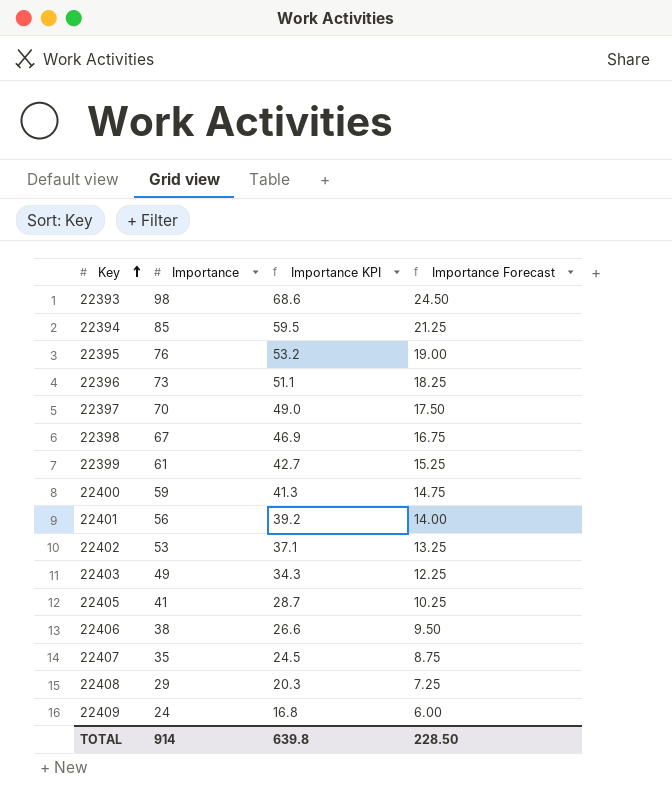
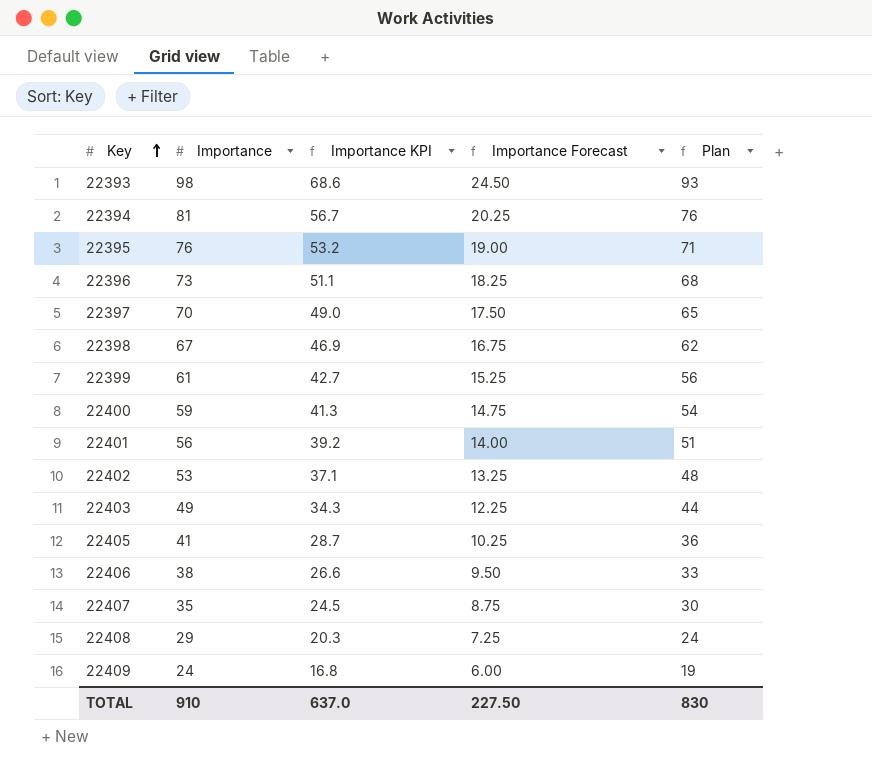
column Plan | formula: none -> [Importance] - 5
22394 | Importance: 85 -> 81
22394 | Importance KPI: 59.5 -> 56.7
22394 | Importance Forecast: 21.25 -> 20.25
TOTAL | Importance: 914 -> 910
TOTAL | Importance KPI: 639.8 -> 637.0
TOTAL | Importance Forecast: 228.50 -> 227.50

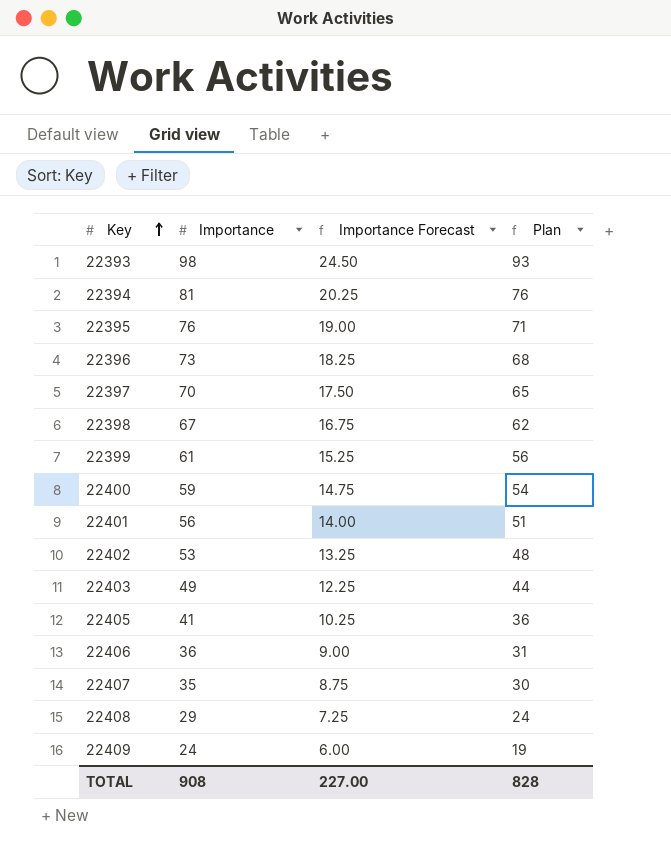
column Importance KPI | formula: [Importance] * 0.7 -> none
22406 | Importance: 38 -> 36
22406 | Importance Forecast: 9.50 -> 9.00
22406 | Plan: 33 -> 31
TOTAL | Importance: 910 -> 908
TOTAL | Importance Forecast: 227.50 -> 227.00
TOTAL | Plan: 830 -> 828

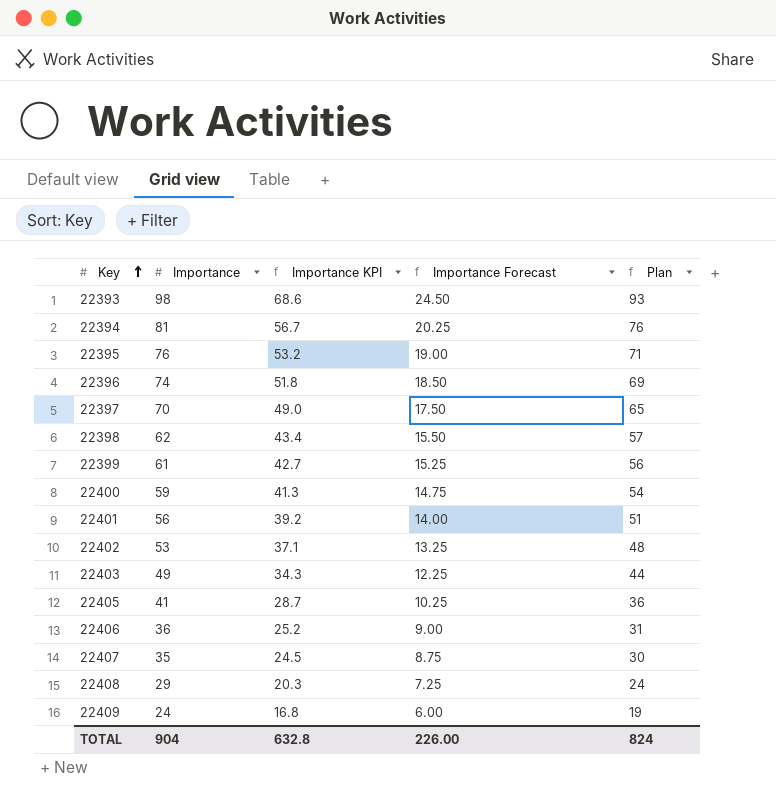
column Importance KPI | formula: none -> [Importance] * 0.7
22396 | Importance: 73 -> 74
22396 | Importance Forecast: 18.25 -> 18.50
22396 | Plan: 68 -> 69
22398 | Importance: 67 -> 62
22398 | Importance Forecast: 16.75 -> 15.50
22398 | Plan: 62 -> 57
TOTAL | Importance: 908 -> 904
TOTAL | Importance Forecast: 227.00 -> 226.00
TOTAL | Plan: 828 -> 824

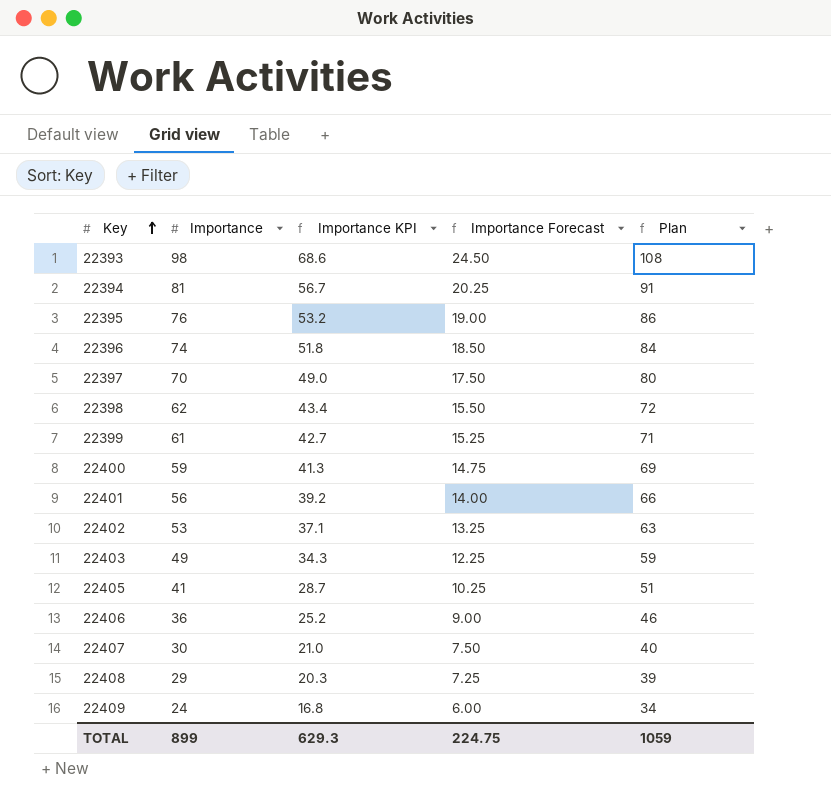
column Plan | formula: [Importance] - 5 -> [Importance] + 10
22407 | Importance: 35 -> 30
22407 | Importance KPI: 24.5 -> 21.0
22407 | Importance Forecast: 8.75 -> 7.50
TOTAL | Importance: 904 -> 899
TOTAL | Importance KPI: 632.8 -> 629.3
TOTAL | Importance Forecast: 226.00 -> 224.75
TOTAL | Plan: 824 -> 1059

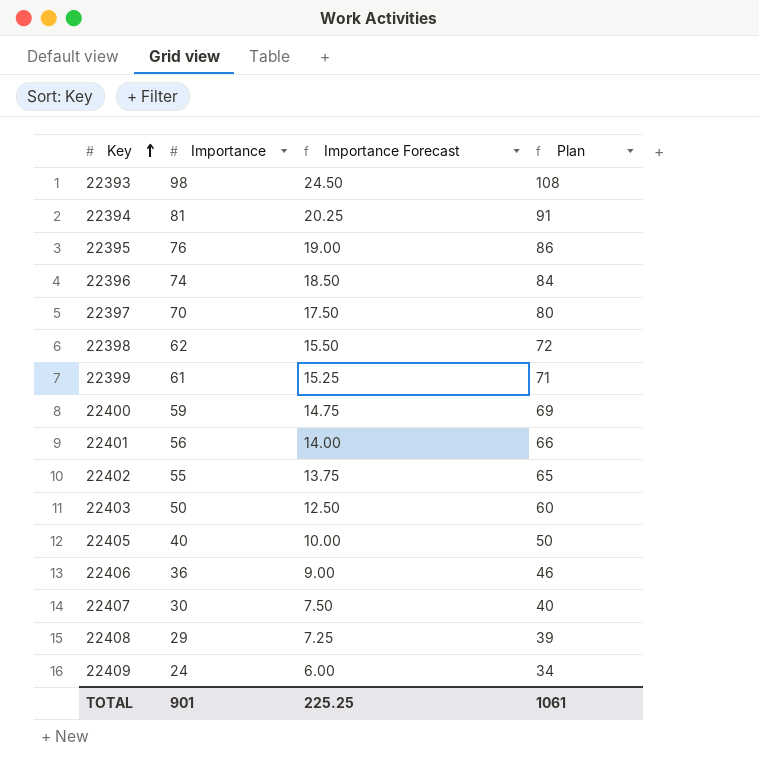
column Importance KPI | formula: [Importance] * 0.7 -> none
22402 | Importance: 53 -> 55
22402 | Importance Forecast: 13.25 -> 13.75
22402 | Plan: 63 -> 65
22403 | Importance: 49 -> 50
22403 | Importance Forecast: 12.25 -> 12.50
22403 | Plan: 59 -> 60
22405 | Importance: 41 -> 40
22405 | Importance Forecast: 10.25 -> 10.00
22405 | Plan: 51 -> 50
TOTAL | Importance: 899 -> 901
TOTAL | Importance Forecast: 224.75 -> 225.25
TOTAL | Plan: 1059 -> 1061

